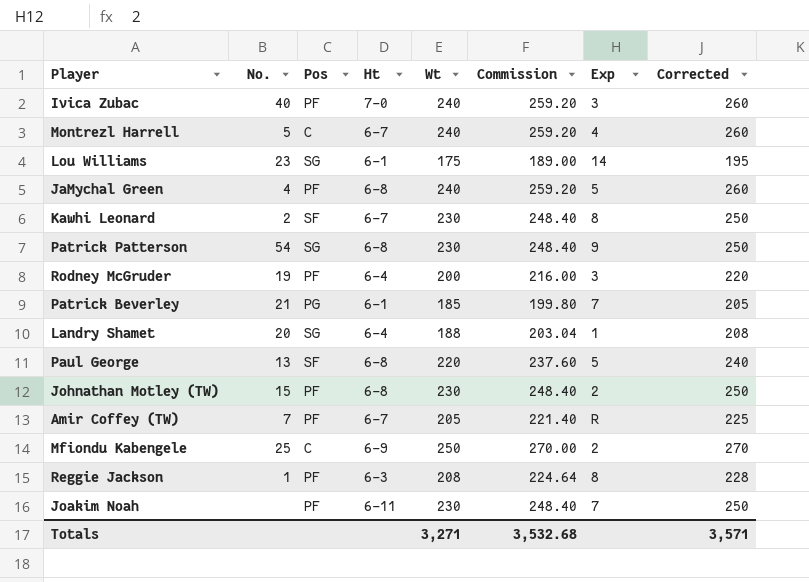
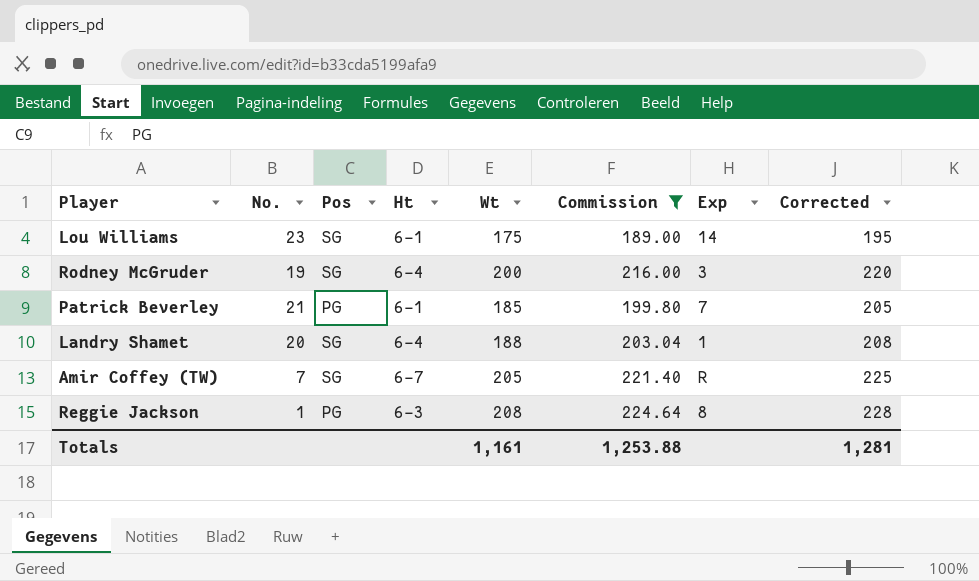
filter: none -> Commission <= 224.64
Rodney McGruder | Pos: PF -> SG
Amir Coffey (TW) | Pos: PF -> SG
Reggie Jackson | Pos: PF -> PG
Totals | Wt: 3,271 -> 1,161
Totals | Commission: 3,532.68 -> 1,253.88
Totals | Corrected: 3,571 -> 1,281

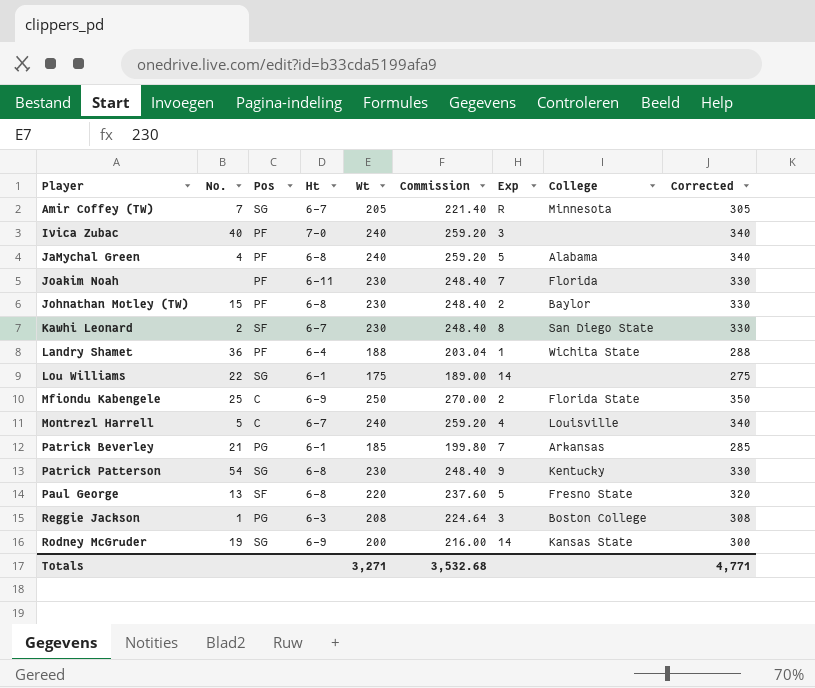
filter: Commission <= 224.64 -> none
row order: none -> Player ascending
column College | position: none -> 8
column Corrected | formula: [Wt] + 20 -> [Wt] + 100
Landry Shamet | No.: 20 -> 36
Landry Shamet | Pos: SG -> PF
Lou Williams | No.: 23 -> 22
Reggie Jackson | Exp: 8 -> 3
Rodney McGruder | Ht: 6-4 -> 6-9
Rodney McGruder | Exp: 3 -> 14
Totals | Wt: 1,161 -> 3,271
Totals | Commission: 1,253.88 -> 3,532.68
Totals | Corrected: 1,281 -> 4,771

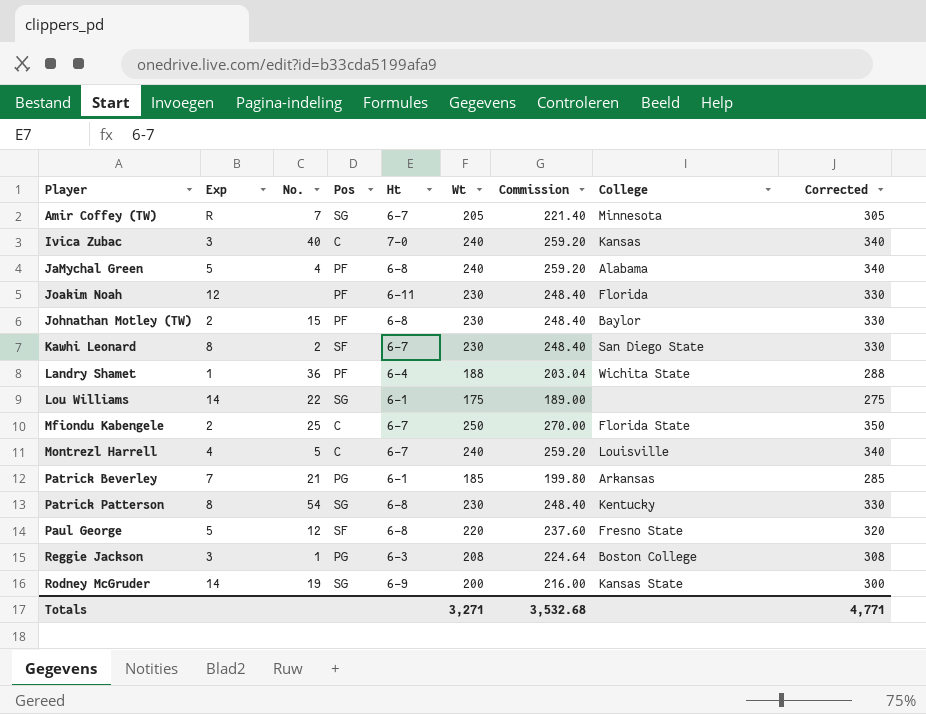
column Exp | position: 7 -> 2
Ivica Zubac | Pos: PF -> C
Ivica Zubac | College: none -> Kansas
Joakim Noah | Exp: 7 -> 12
Mfiondu Kabengele | Ht: 6-9 -> 6-7
Patrick Patterson | Exp: 9 -> 8
Paul George | No.: 13 -> 12

